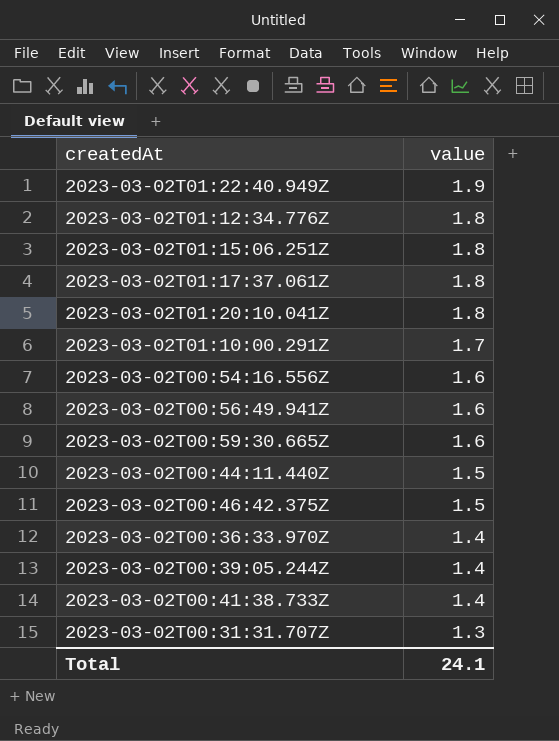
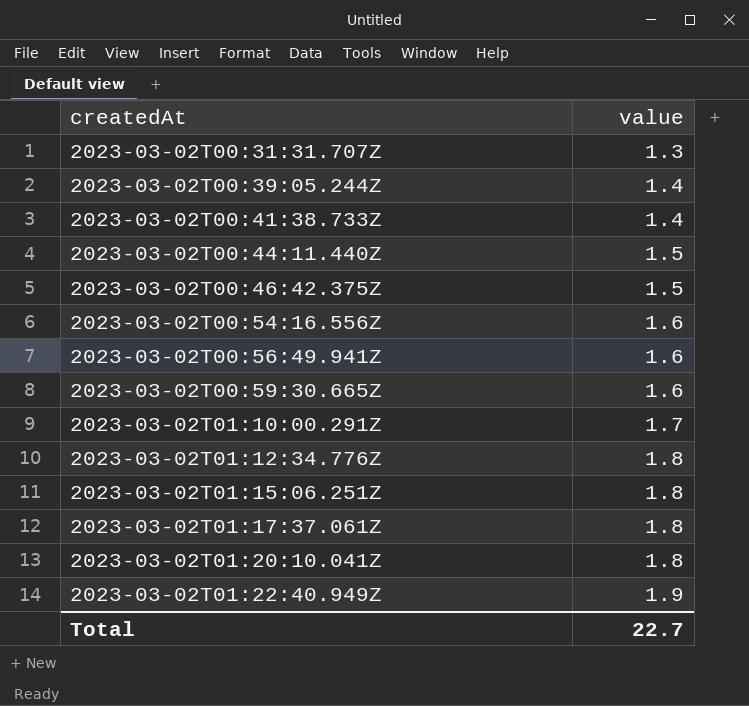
row order: value descending -> createdAt ascending
row 2023-03-02T00:36:33.970Z: 1.4 -> none
Total | value: 24.1 -> 22.7

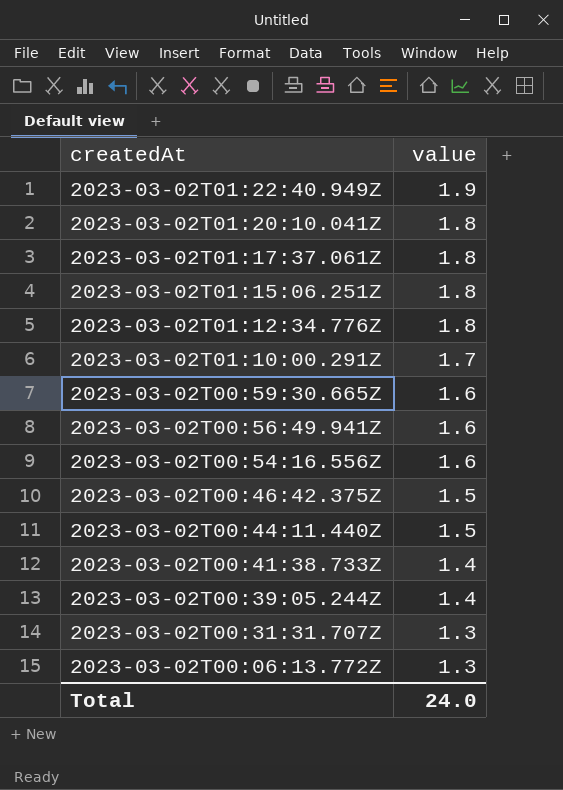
row order: createdAt ascending -> createdAt descending
row 2023-03-02T00:06:13.772Z: none -> 1.3
Total | value: 22.7 -> 24.0

